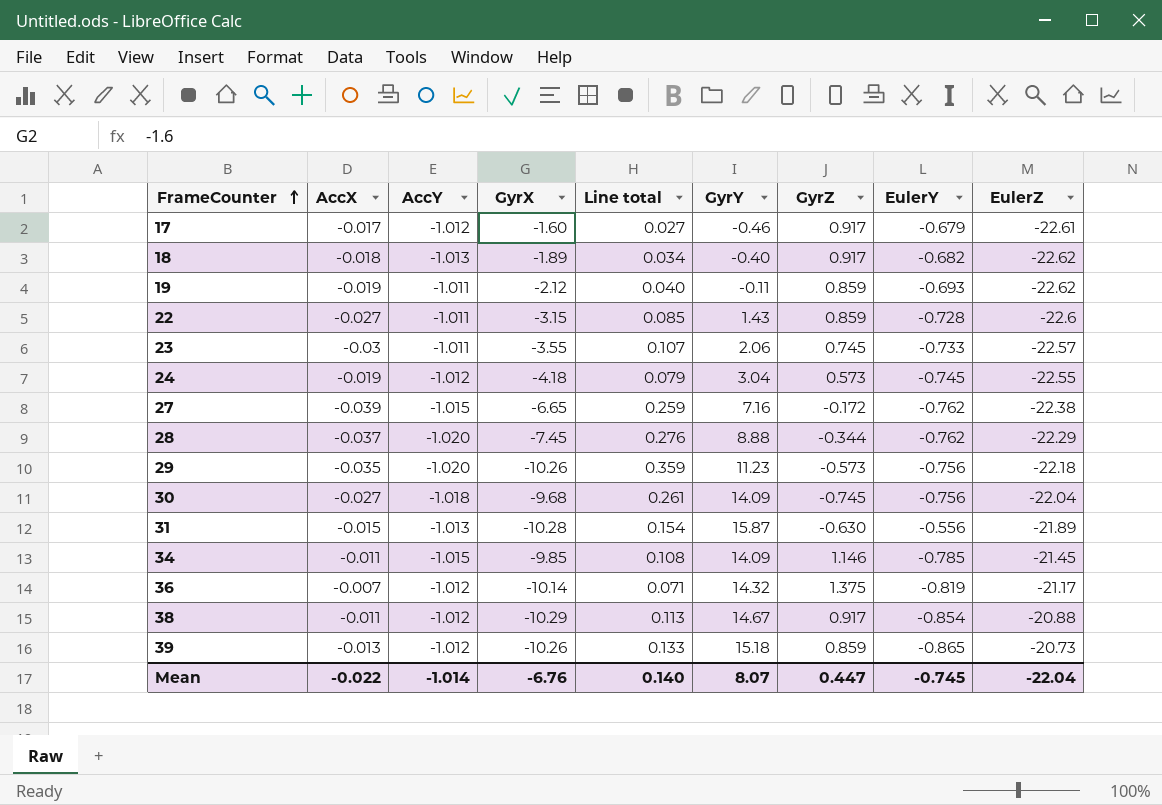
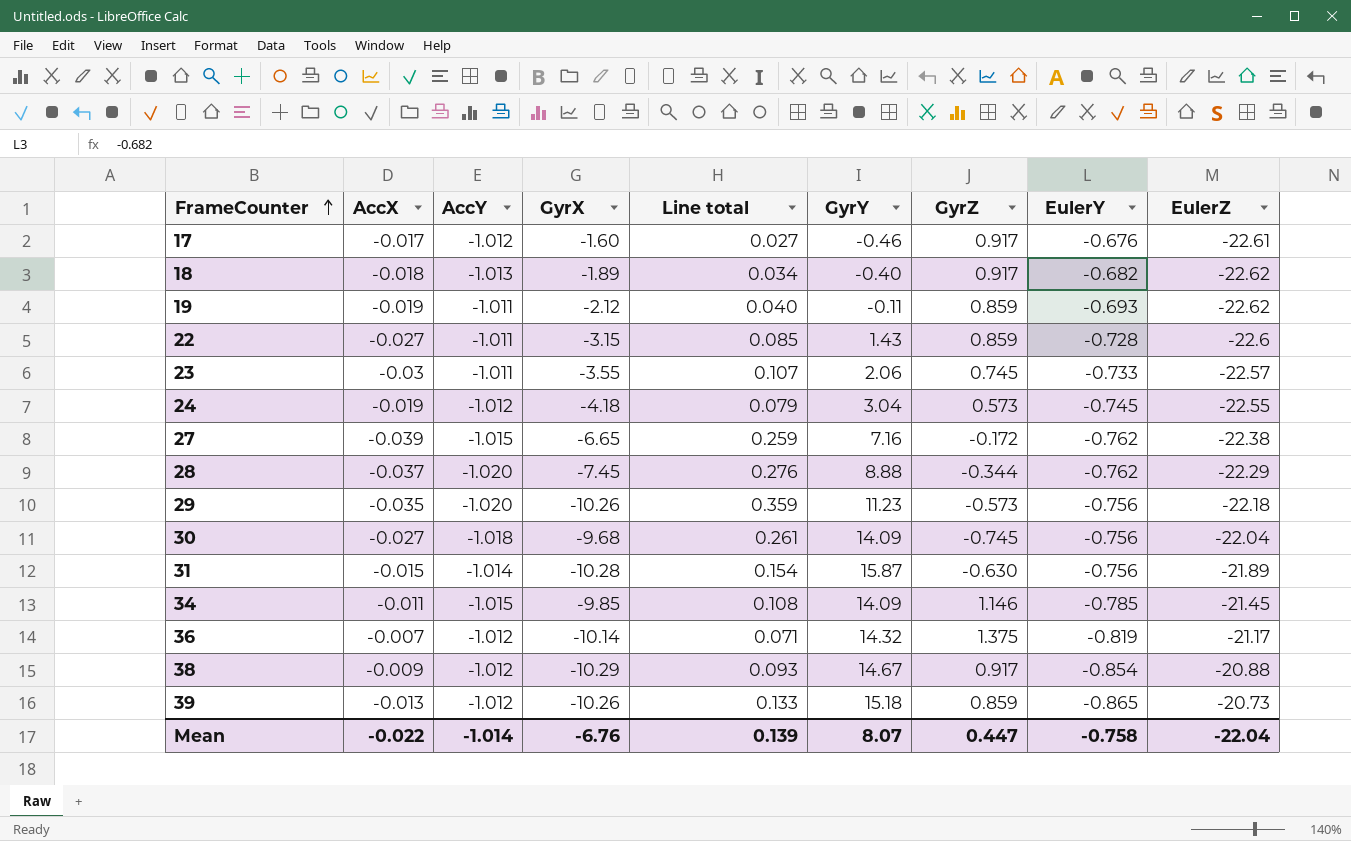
17 | EulerY: -0.679 -> -0.676
31 | AccY: -1.013 -> -1.014
31 | EulerY: -0.556 -> -0.756
38 | AccX: -0.011 -> -0.009
38 | Line total: 0.113 -> 0.093
Mean | Line total: 0.140 -> 0.139
Mean | EulerY: -0.745 -> -0.758

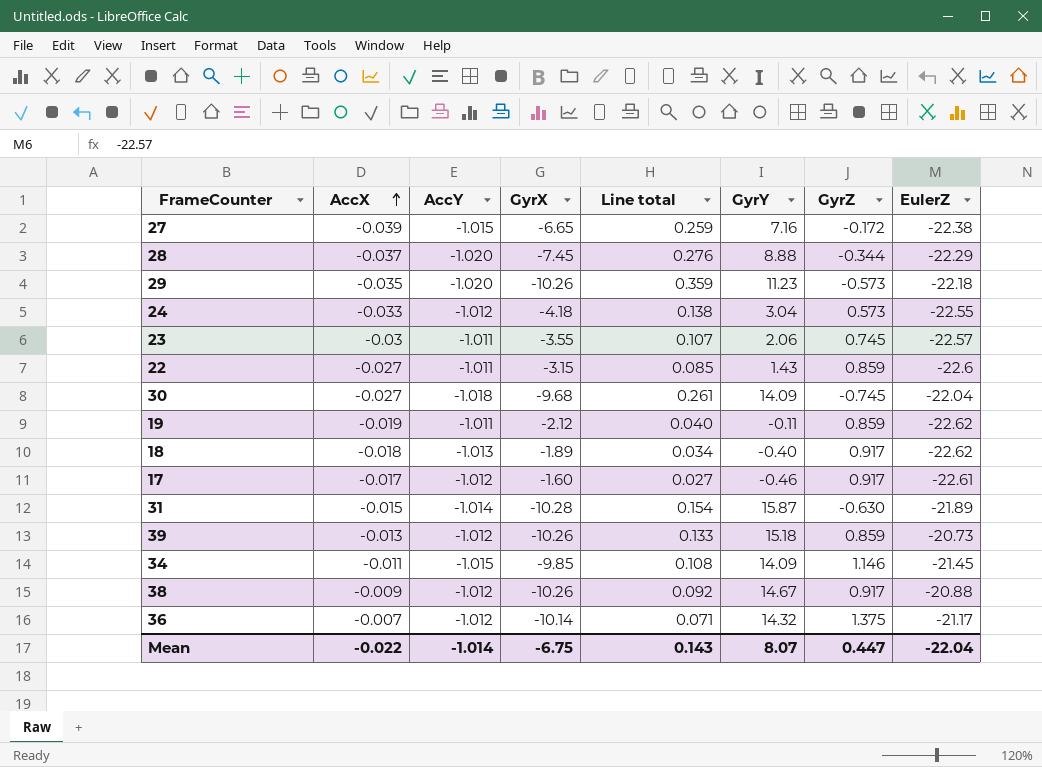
row order: FrameCounter ascending -> AccX ascending
column EulerY | position: 8 -> none
24 | AccX: -0.019 -> -0.033
24 | Line total: 0.079 -> 0.138
38 | GyrX: -10.29 -> -10.26
38 | Line total: 0.093 -> 0.092
Mean | GyrX: -6.76 -> -6.75
Mean | Line total: 0.139 -> 0.143

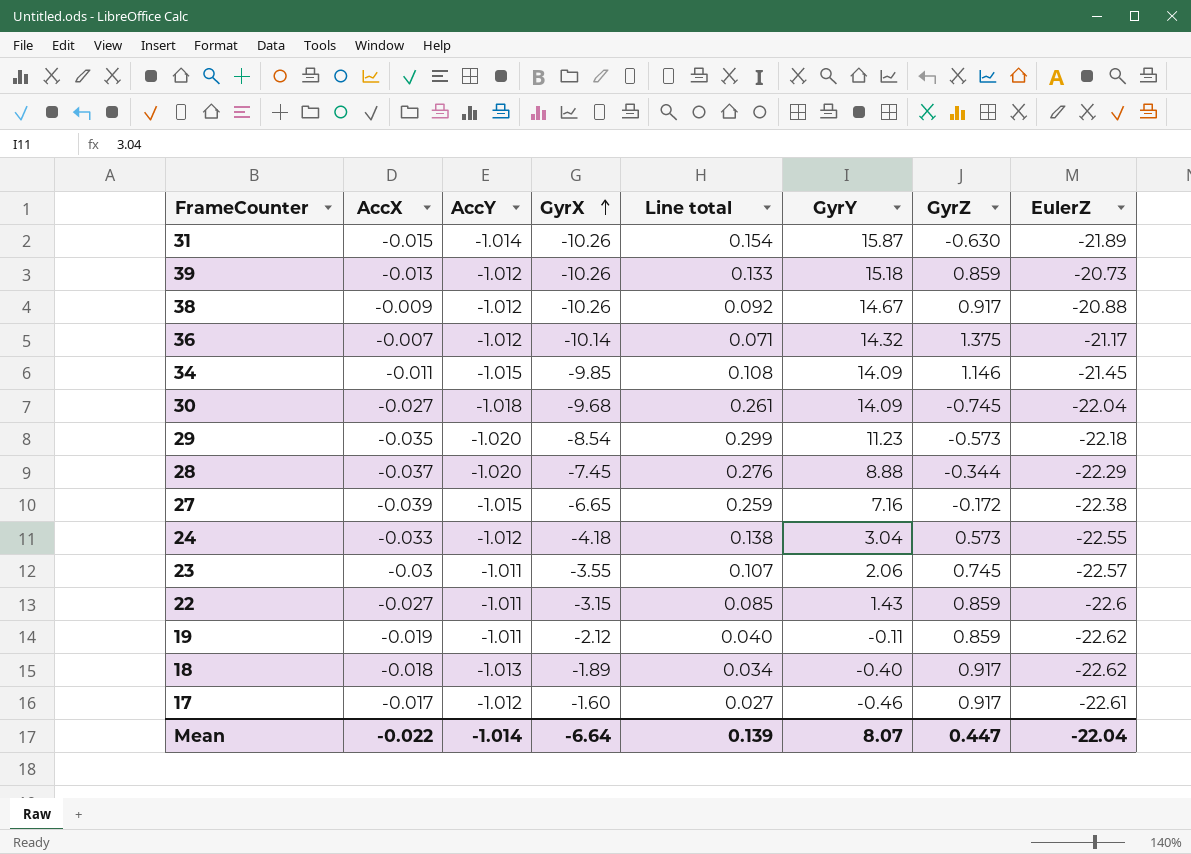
row order: AccX ascending -> GyrX ascending
31 | GyrX: -10.28 -> -10.26
29 | GyrX: -10.26 -> -8.54
29 | Line total: 0.359 -> 0.299
Mean | GyrX: -6.75 -> -6.64
Mean | Line total: 0.143 -> 0.139

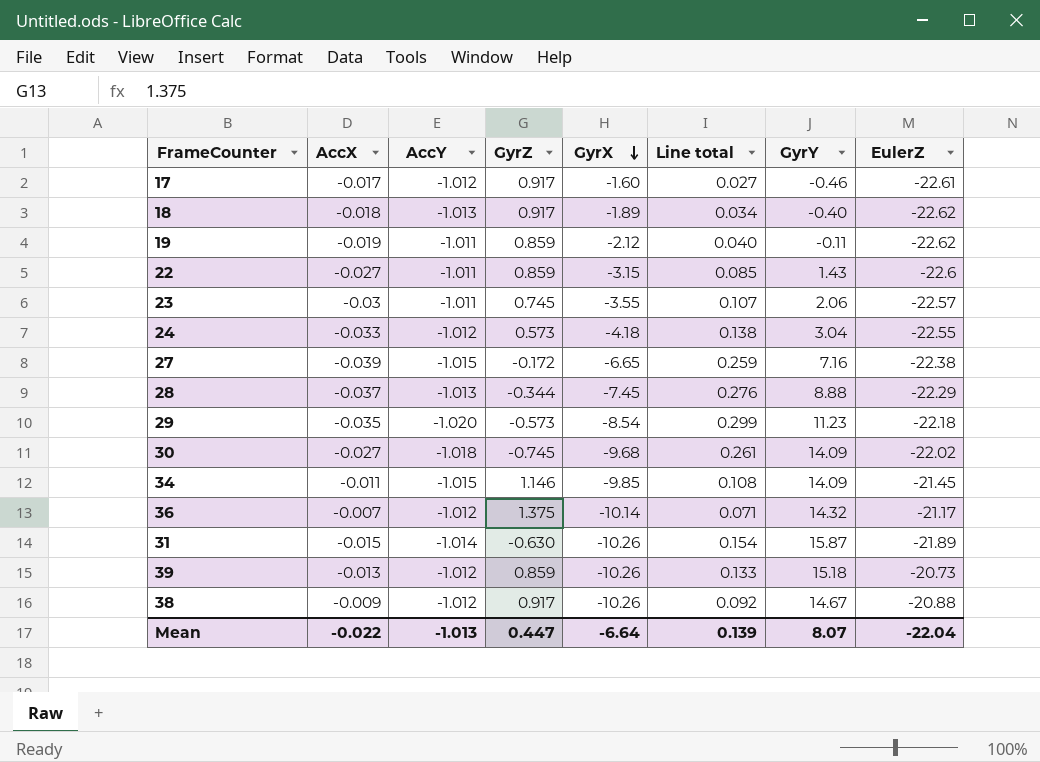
row order: GyrX ascending -> GyrX descending
column GyrZ | position: 7 -> 4
28 | AccY: -1.020 -> -1.013
30 | EulerZ: -22.04 -> -22.02
Mean | AccY: -1.014 -> -1.013

